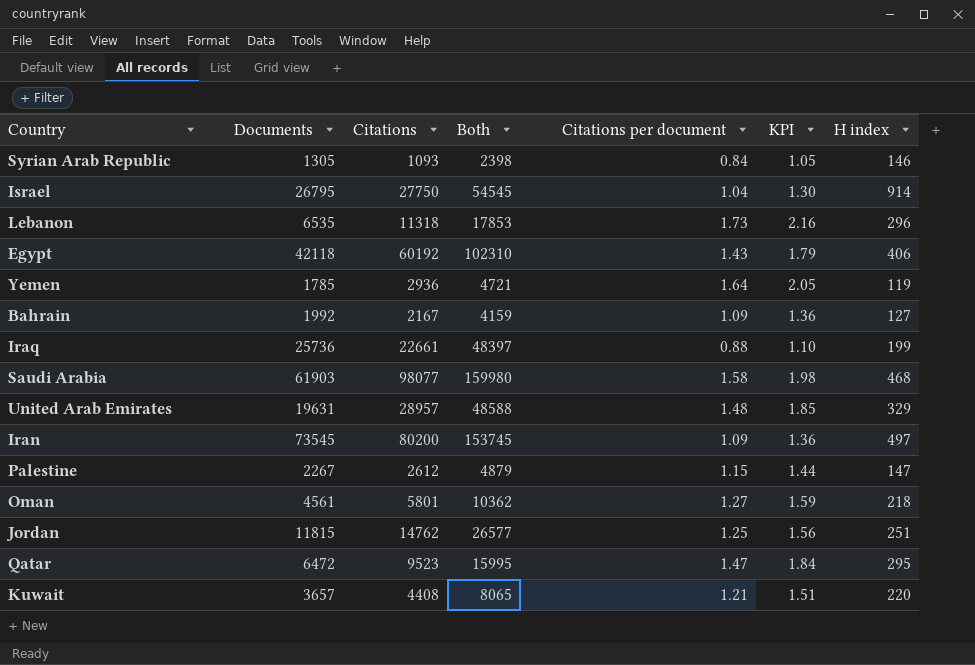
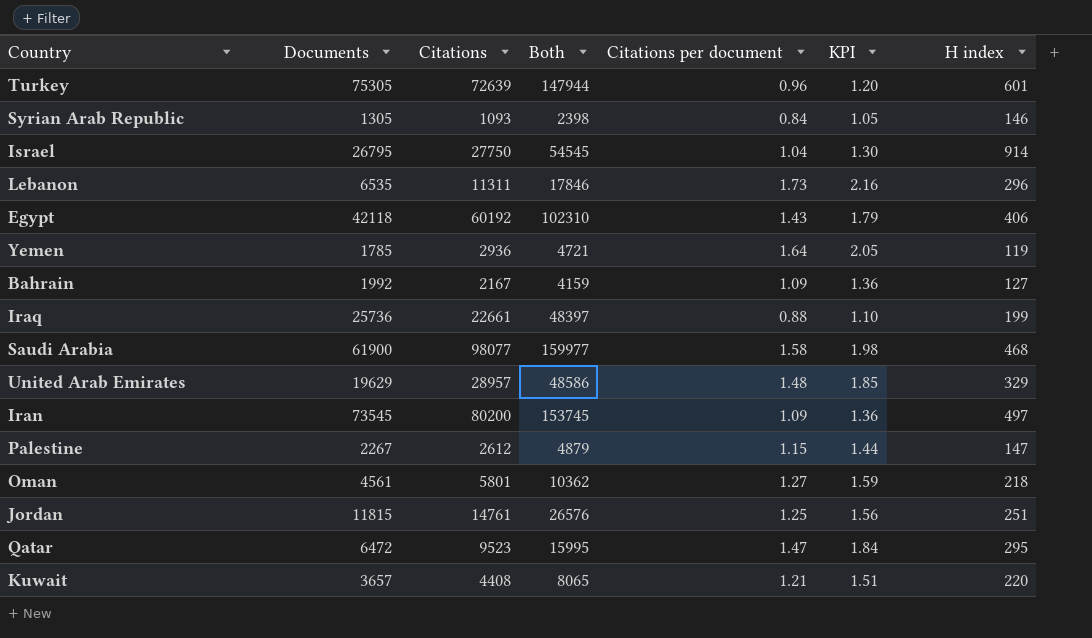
row Turkey: none -> 75305 | 72639 | 147944 | 0.96 | 1.20 | 601
Lebanon | Citations: 11318 -> 11311
Lebanon | Both: 17853 -> 17846
Saudi Arabia | Documents: 61903 -> 61900
Saudi Arabia | Both: 159980 -> 159977
United Arab Emirates | Documents: 19631 -> 19629
United Arab Emirates | Both: 48588 -> 48586
Jordan | Citations: 14762 -> 14761
Jordan | Both: 26577 -> 26576

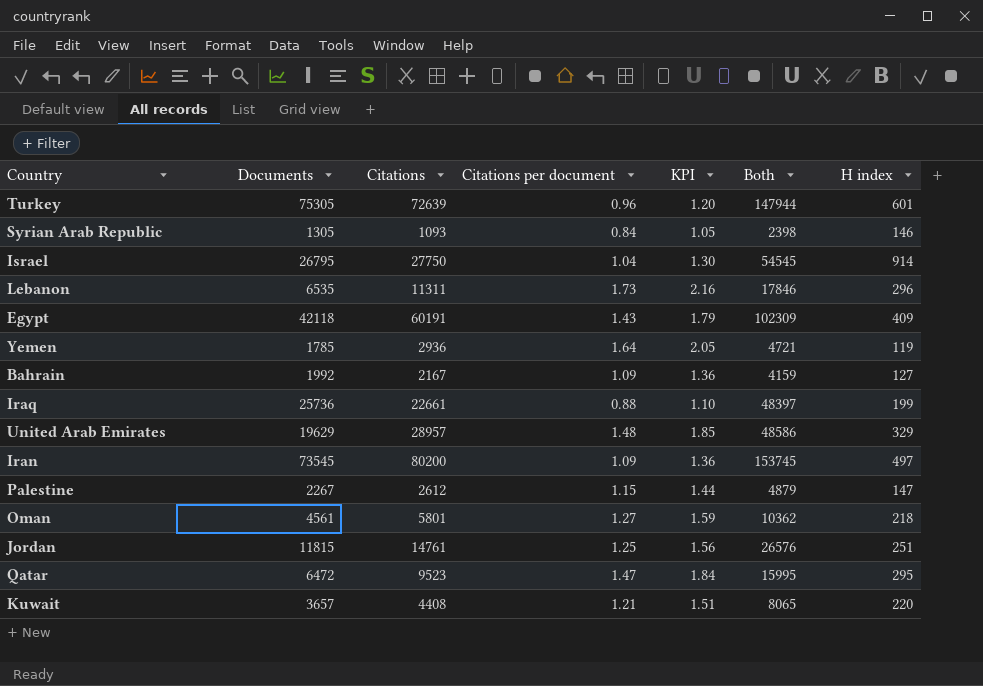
column Both | position: 4 -> 6
row Saudi Arabia: 61900 | 98077 | 159977 | 1.58 | 1.98 | 468 -> none
Egypt | Citations: 60192 -> 60191
Egypt | Both: 102310 -> 102309
Egypt | H index: 406 -> 409

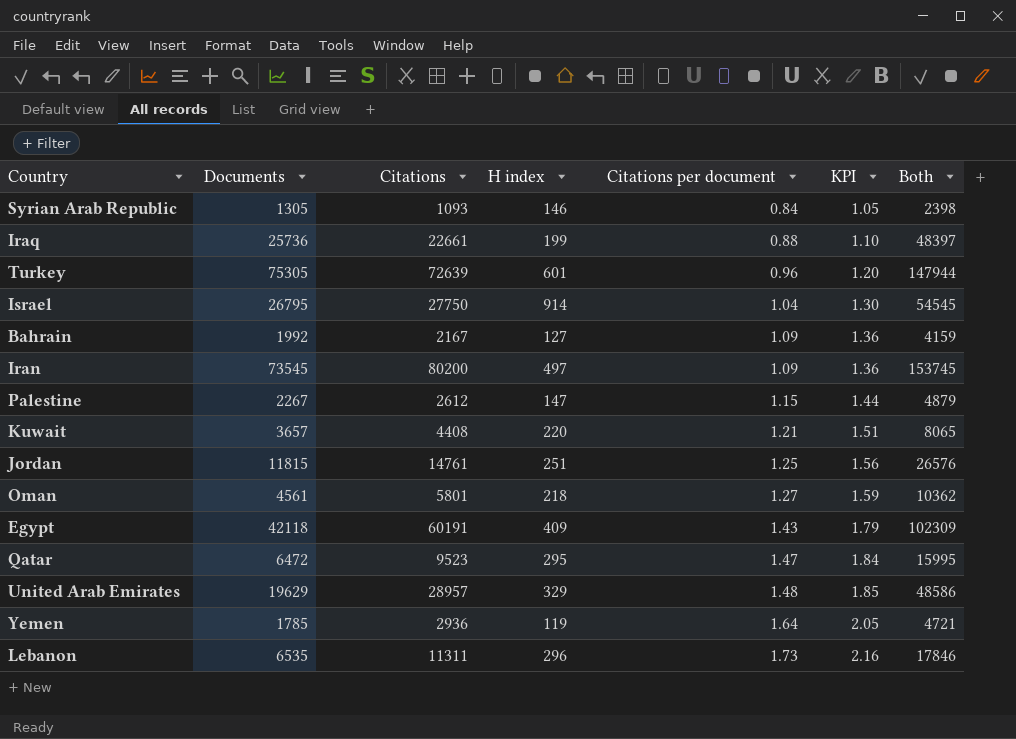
row order: none -> Citations per document ascending
column H index | position: 7 -> 4

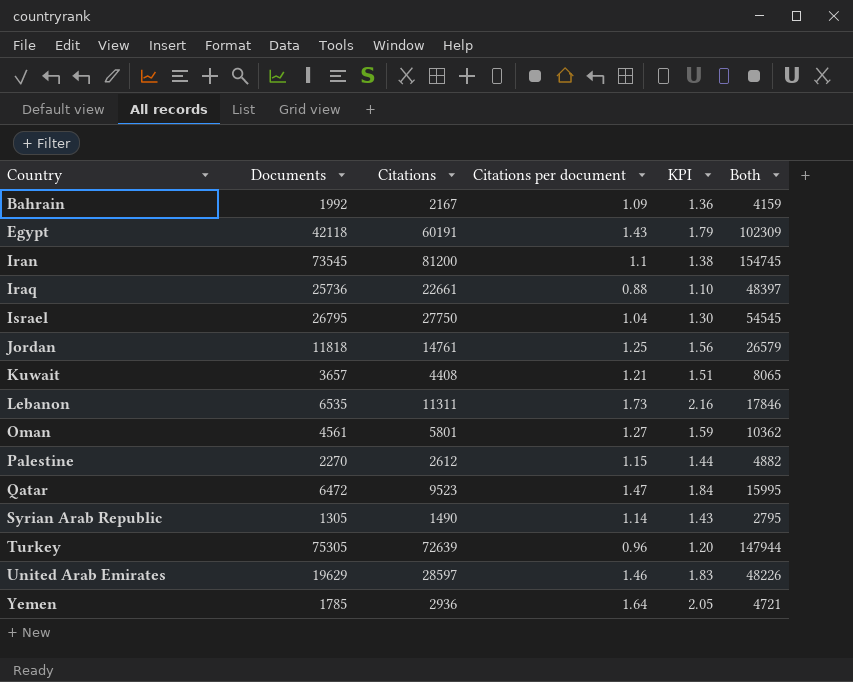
row order: Citations per document ascending -> Country ascending
column H index | position: 4 -> none
Iran | Citations: 80200 -> 81200
Iran | Citations per document: 1.09 -> 1.1
Iran | KPI: 1.36 -> 1.38
Iran | Both: 153745 -> 154745
Jordan | Documents: 11815 -> 11818
Jordan | Both: 26576 -> 26579
Palestine | Documents: 2267 -> 2270
Palestine | Both: 4879 -> 4882
Syrian Arab Republic | Citations: 1093 -> 1490
Syrian Arab Republic | Citations per document: 0.84 -> 1.14
Syrian Arab Republic | KPI: 1.05 -> 1.43
Syrian Arab Republic | Both: 2398 -> 2795
United Arab Emirates | Citations: 28957 -> 28597
United Arab Emirates | Citations per document: 1.48 -> 1.46
United Arab Emirates | KPI: 1.85 -> 1.83
United Arab Emirates | Both: 48586 -> 48226

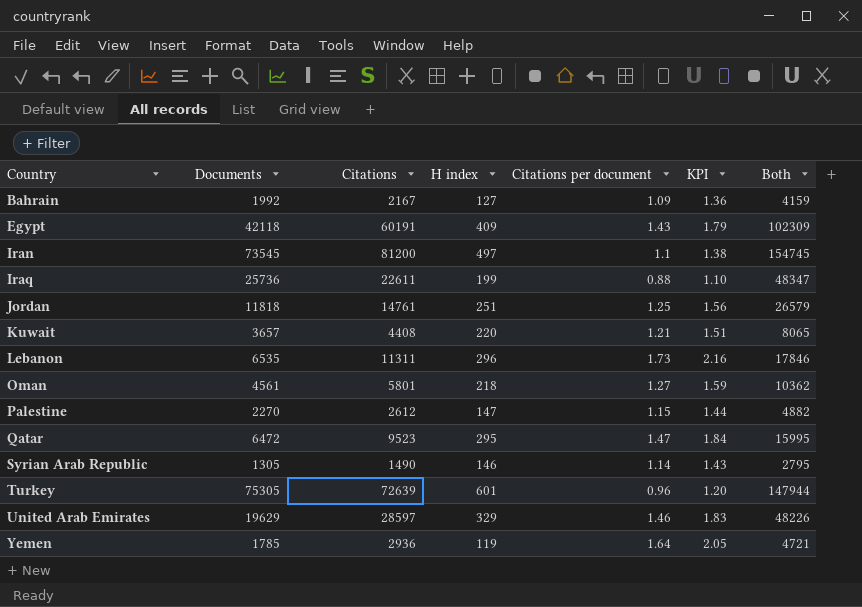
column H index | position: none -> 4
row Israel: 26795 | 27750 | 1.04 | 1.30 | 54545 -> none
Iraq | Citations: 22661 -> 22611
Iraq | Both: 48397 -> 48347

